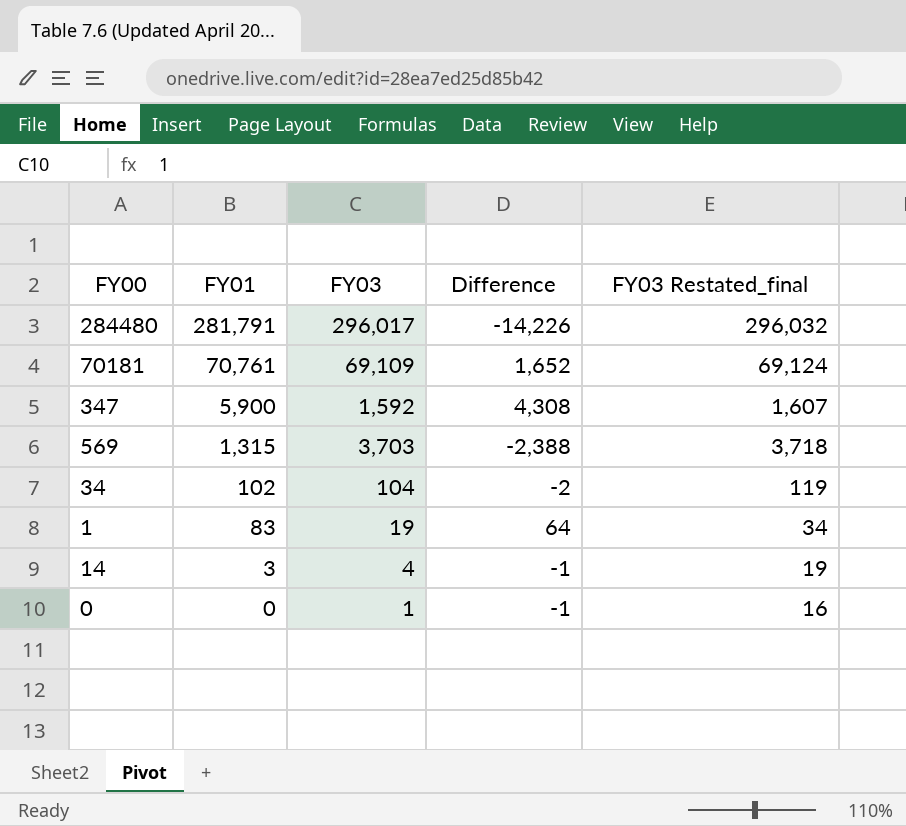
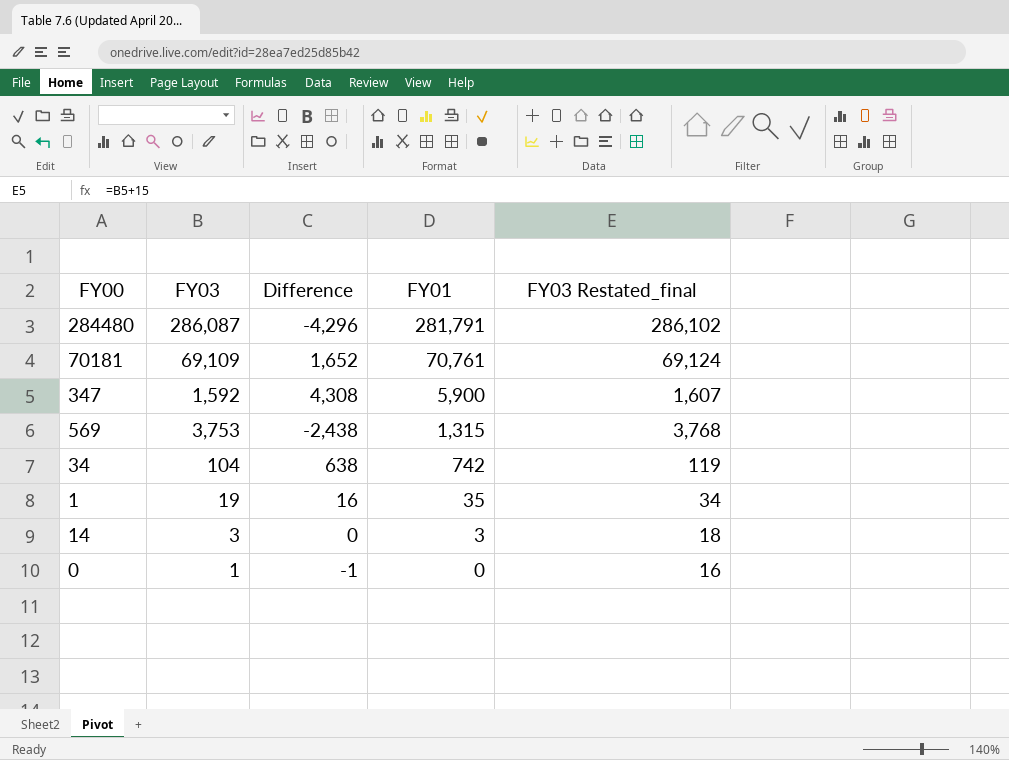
column FY01 | position: 2 -> 4
284480 | FY03: 296,017 -> 286,087
284480 | Difference: -14,226 -> -4,296
284480 | FY03 Restated_final: 296,032 -> 286,102
569 | FY03: 3,703 -> 3,753
569 | Difference: -2,388 -> -2,438
569 | FY03 Restated_final: 3,718 -> 3,768
34 | Difference: -2 -> 638
34 | FY01: 102 -> 742
1 | Difference: 64 -> 16
1 | FY01: 83 -> 35
14 | FY03: 4 -> 3
14 | Difference: -1 -> 0
14 | FY03 Restated_final: 19 -> 18

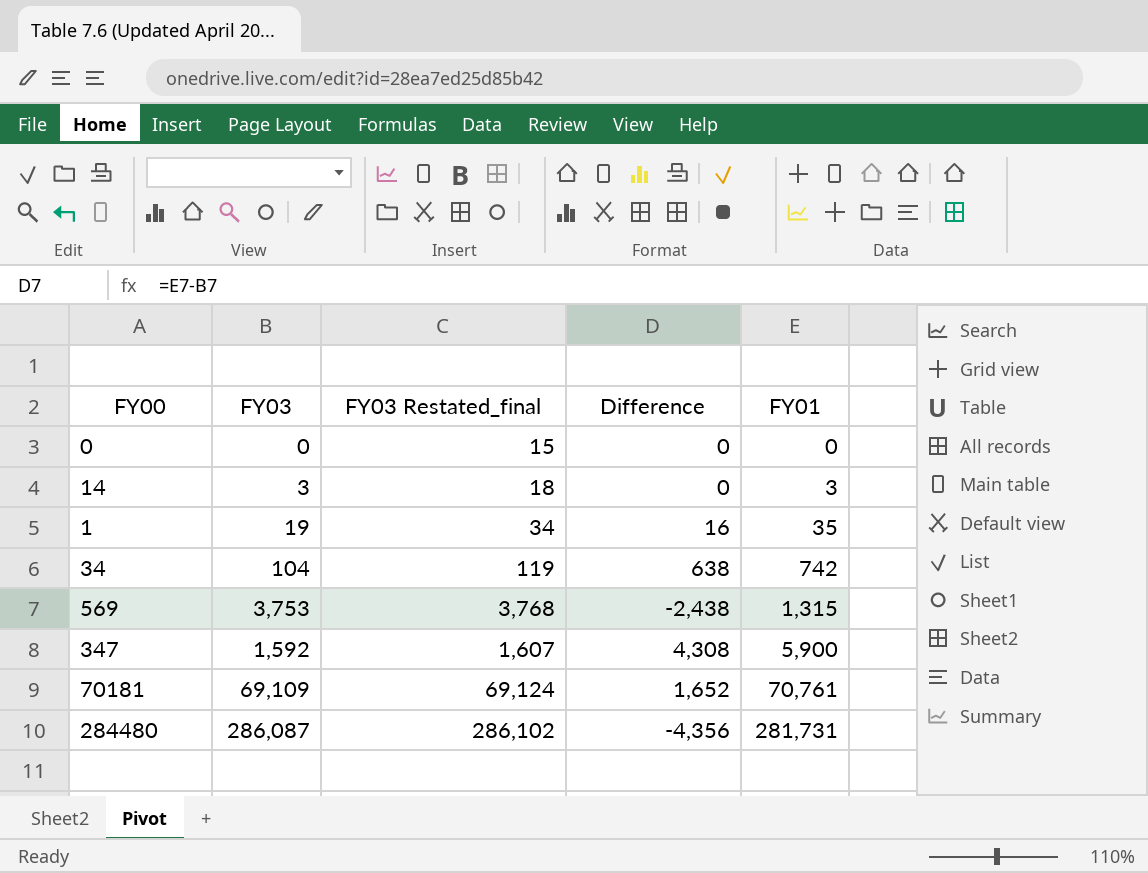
row order: FY01 descending -> FY01 ascending
column FY03 Restated_final | position: 5 -> 3
0 | FY03: 1 -> 0
0 | FY03 Restated_final: 16 -> 15
0 | Difference: -1 -> 0
284480 | Difference: -4,296 -> -4,356
284480 | FY01: 281,791 -> 281,731

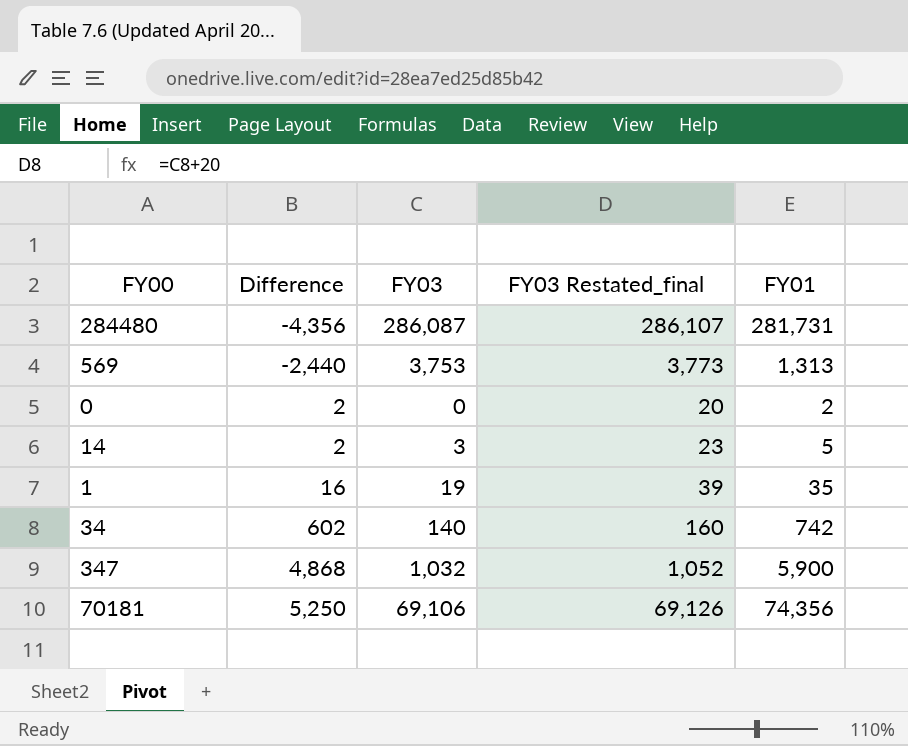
row order: FY01 ascending -> Difference ascending
column Difference | position: 4 -> 2
column FY03 Restated_final | formula: [FY03] + 15 -> [FY03] + 20
569 | Difference: -2,438 -> -2,440
569 | FY01: 1,315 -> 1,313
0 | Difference: 0 -> 2
0 | FY01: 0 -> 2
14 | Difference: 0 -> 2
14 | FY01: 3 -> 5
34 | Difference: 638 -> 602
34 | FY03: 104 -> 140
347 | Difference: 4,308 -> 4,868
347 | FY03: 1,592 -> 1,032
70181 | Difference: 1,652 -> 5,250
70181 | FY03: 69,109 -> 69,106
70181 | FY01: 70,761 -> 74,356

